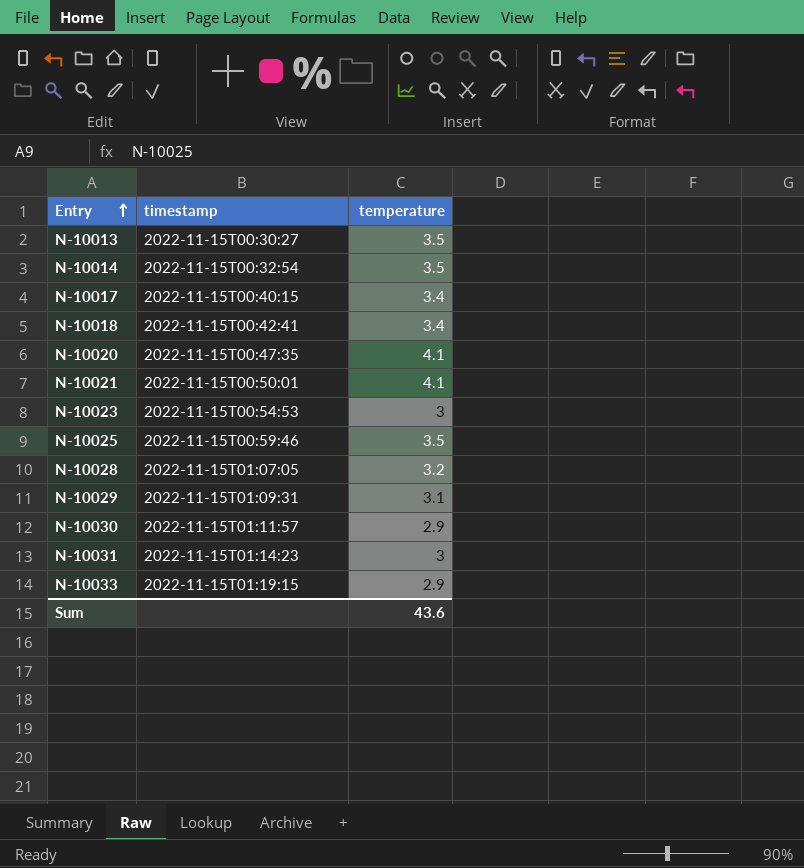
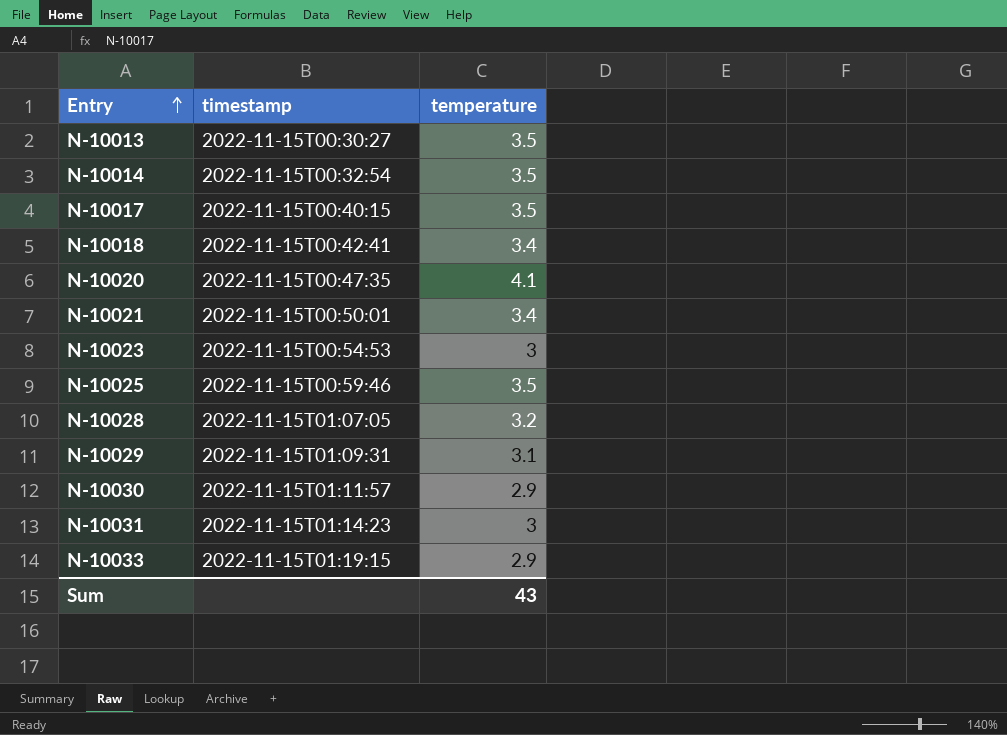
N-10017 | temperature: 3.4 -> 3.5
N-10021 | temperature: 4.1 -> 3.4
Sum | temperature: 43.6 -> 43

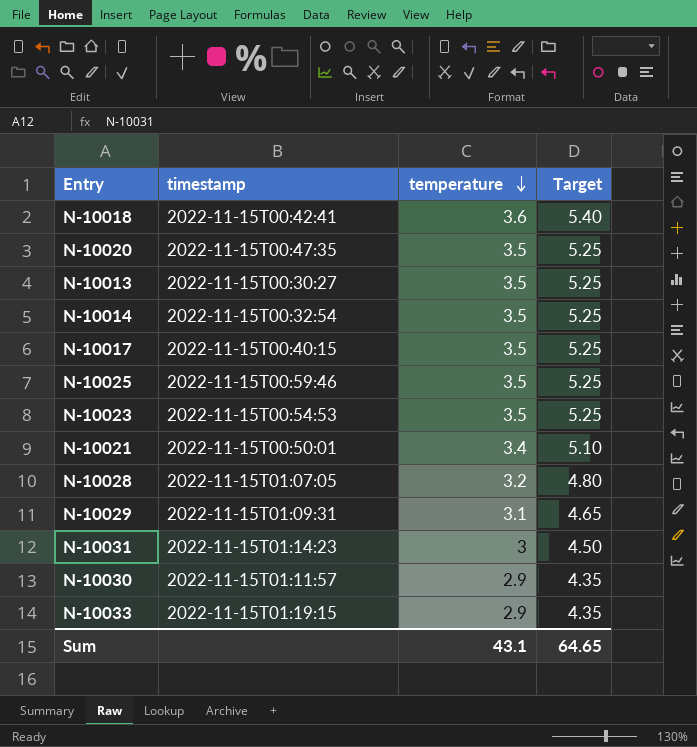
row order: Entry ascending -> temperature descending
column Target | formula: none -> [temperature] * 1.5
N-10018 | temperature: 3.4 -> 3.6
N-10020 | temperature: 4.1 -> 3.5
N-10023 | temperature: 3 -> 3.5
Sum | temperature: 43 -> 43.1

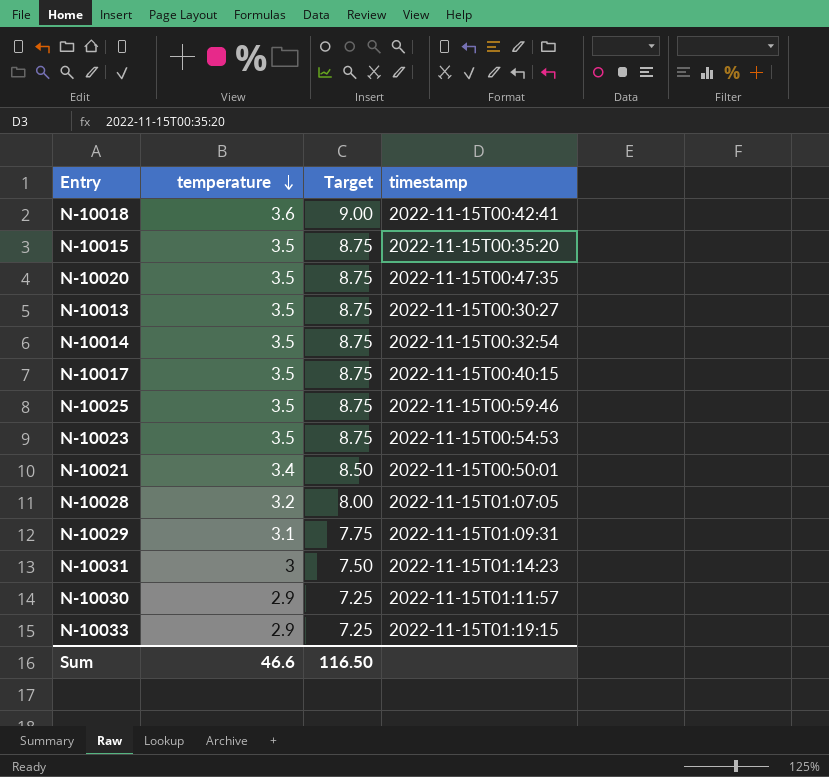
column Target | formula: [temperature] * 1.5 -> [temperature] * 2.5
column timestamp | position: 2 -> 4
row N-10015: none -> 3.5 | 8.75 | 2022-11-15T00:35:20
Sum | temperature: 43.1 -> 46.6
Sum | Target: 64.65 -> 116.50

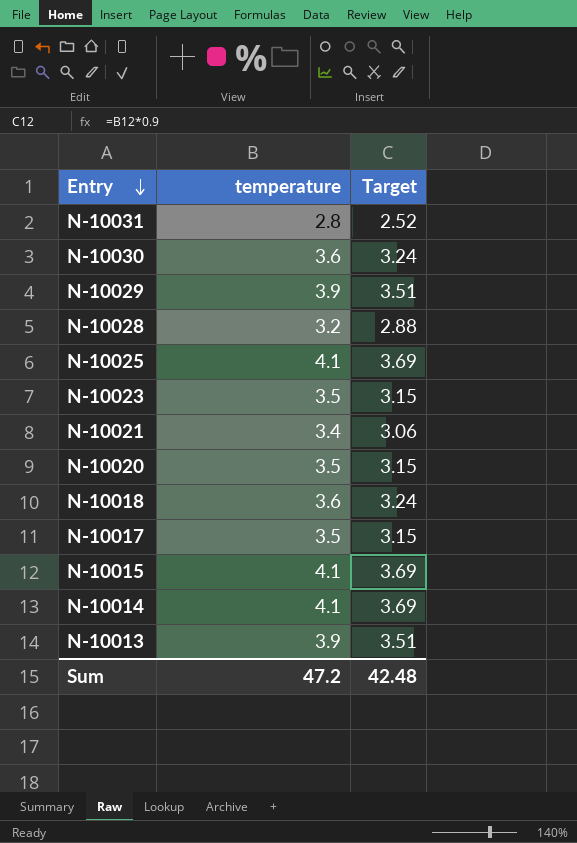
row order: temperature descending -> Entry descending
column timestamp | position: 4 -> none
column Target | formula: [temperature] * 2.5 -> [temperature] * 0.9
row N-10033: 2.9 | 7.25 | 2022-11-15T01:19:15 -> none
N-10031 | temperature: 3 -> 2.8
N-10030 | temperature: 2.9 -> 3.6
N-10029 | temperature: 3.1 -> 3.9
N-10025 | temperature: 3.5 -> 4.1
N-10015 | temperature: 3.5 -> 4.1
N-10014 | temperature: 3.5 -> 4.1
N-10013 | temperature: 3.5 -> 3.9
Sum | temperature: 46.6 -> 47.2
Sum | Target: 116.50 -> 42.48

